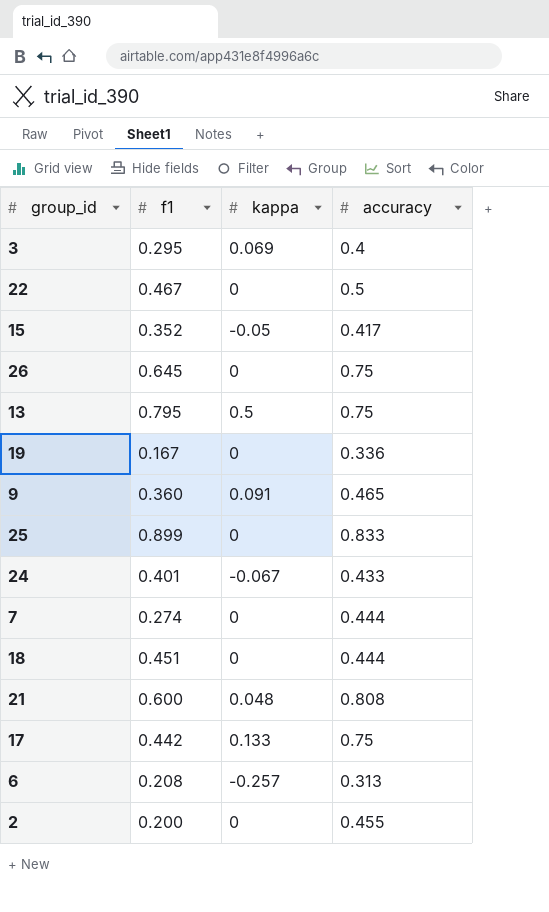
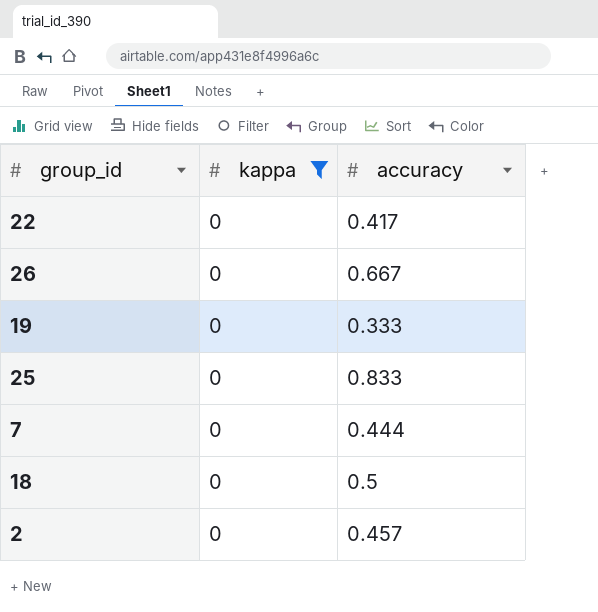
filter: none -> kappa = 0
column f1 | position: 2 -> none
22 | accuracy: 0.5 -> 0.417
26 | accuracy: 0.75 -> 0.667
19 | accuracy: 0.336 -> 0.333
18 | accuracy: 0.444 -> 0.5
2 | accuracy: 0.455 -> 0.457

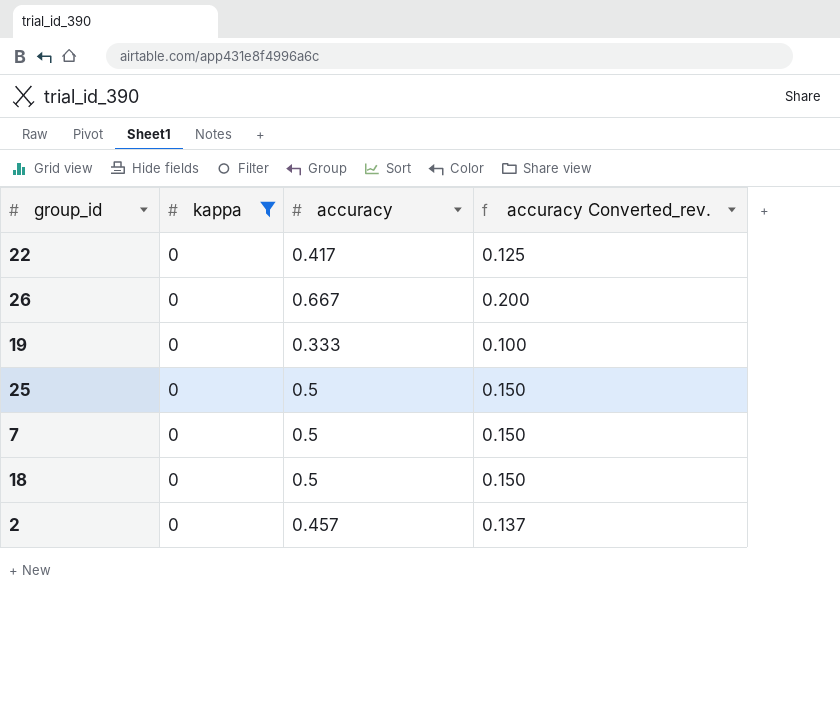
column accuracy Converted_rev. | formula: none -> [accuracy] * 0.3
25 | accuracy: 0.833 -> 0.5
7 | accuracy: 0.444 -> 0.5

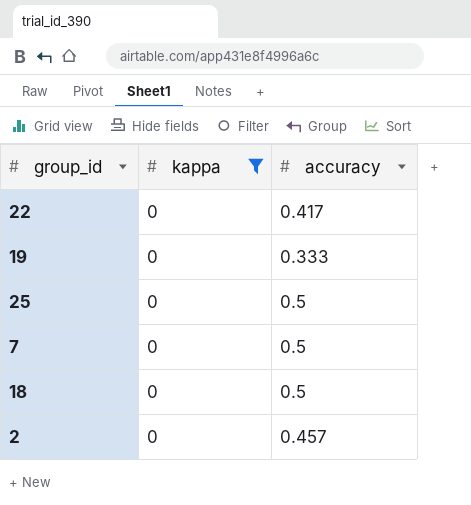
column accuracy Converted_rev. | formula: [accuracy] * 0.3 -> none
row 26: 0 | 0.667 | 0.200 -> none

